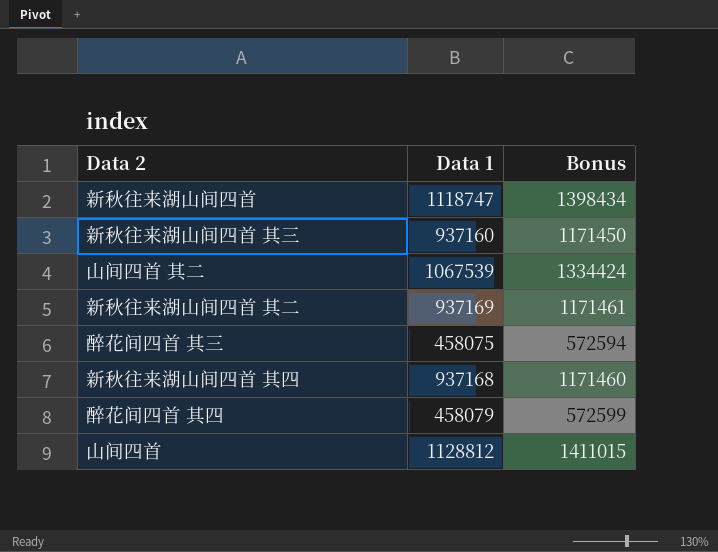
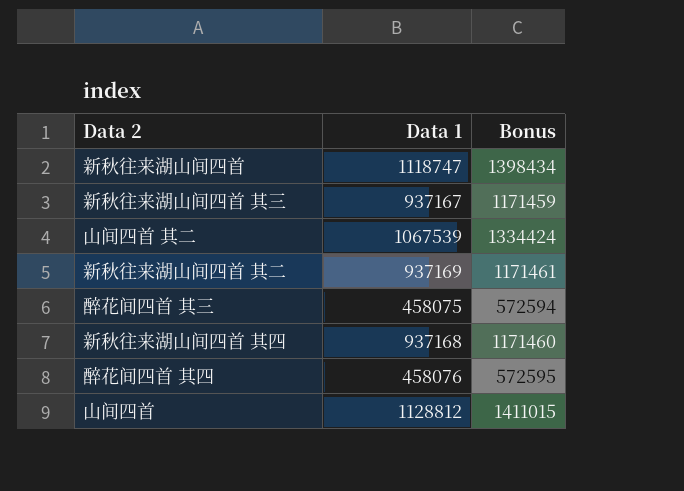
新秋往来湖山间四首 其三 | Data 1: 937160 -> 937167
新秋往来湖山间四首 其三 | Bonus: 1171450 -> 1171459
醉花间四首 其四 | Data 1: 458079 -> 458076
醉花间四首 其四 | Bonus: 572599 -> 572595

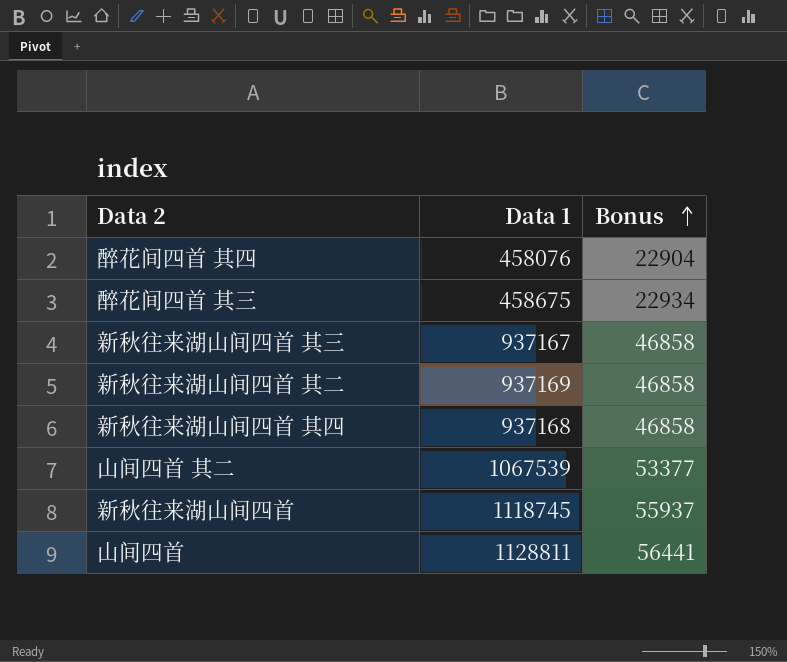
row order: none -> Bonus ascending
column Bonus | formula: [Data 1] * 1.25 -> [Data 1] * 0.05
醉花间四首 其三 | Data 1: 458075 -> 458675
新秋往来湖山间四首 | Data 1: 1118747 -> 1118745
山间四首 | Data 1: 1128812 -> 1128811

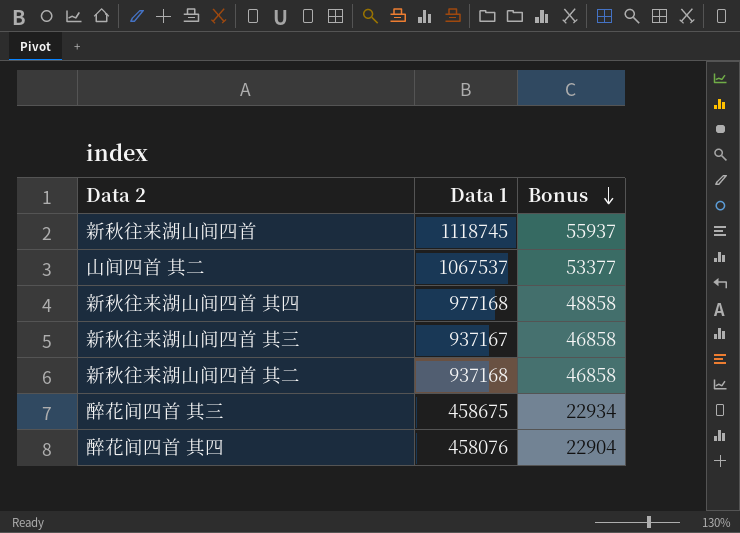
row order: Bonus ascending -> Bonus descending
row 山间四首: 1128811 | 56441 -> none
山间四首 其二 | Data 1: 1067539 -> 1067537
新秋往来湖山间四首 其四 | Data 1: 937168 -> 977168
新秋往来湖山间四首 其四 | Bonus: 46858 -> 48858
新秋往来湖山间四首 其二 | Data 1: 937169 -> 937168

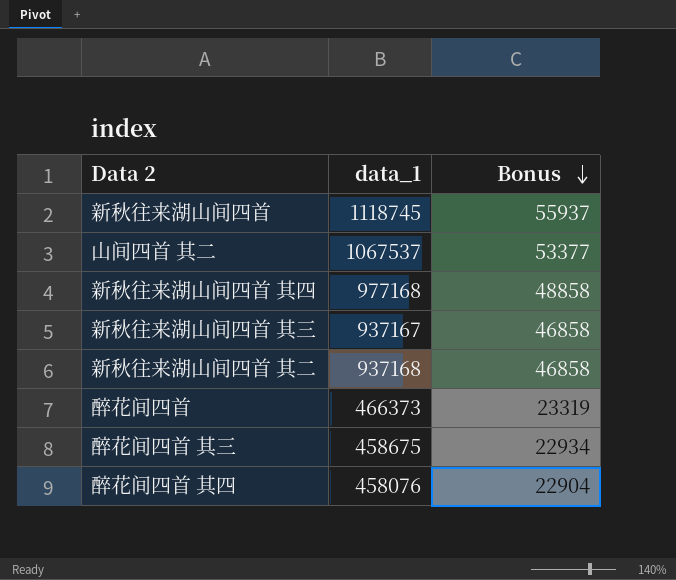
column name: Data 1 -> data_1
row 醉花间四首: none -> 466373 | 23319

